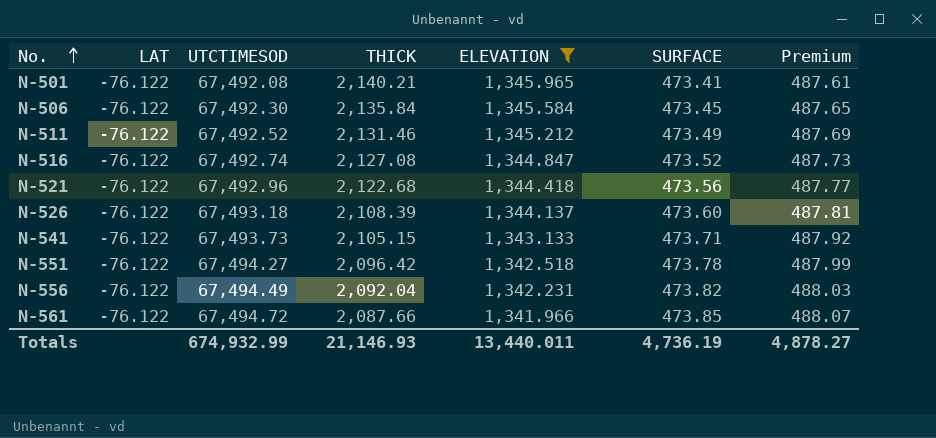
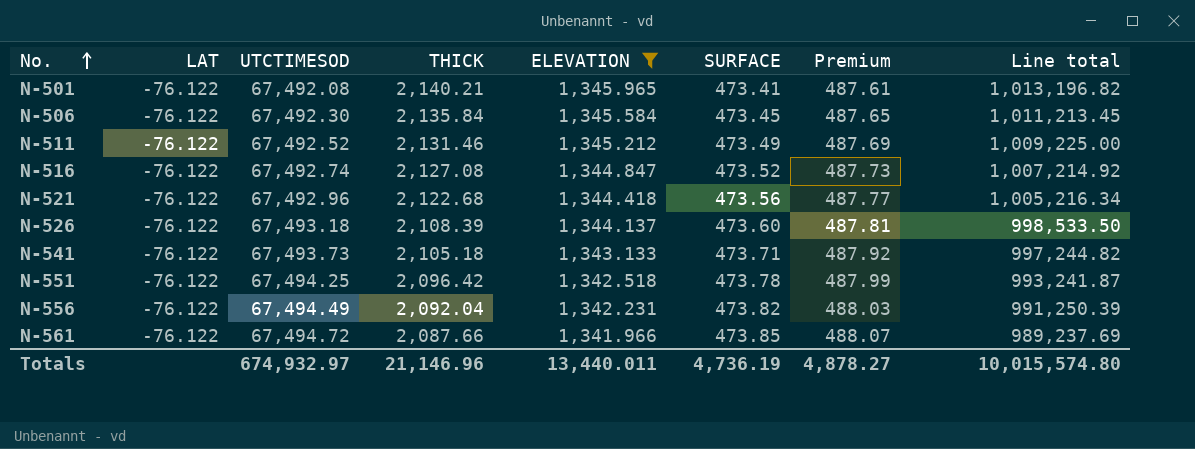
column Line total | formula: none -> [THICK] * [SURFACE]
N-541 | THICK: 2,105.15 -> 2,105.18
N-551 | UTCTIMESOD: 67,494.27 -> 67,494.25
Totals | UTCTIMESOD: 674,932.99 -> 674,932.97
Totals | THICK: 21,146.93 -> 21,146.96

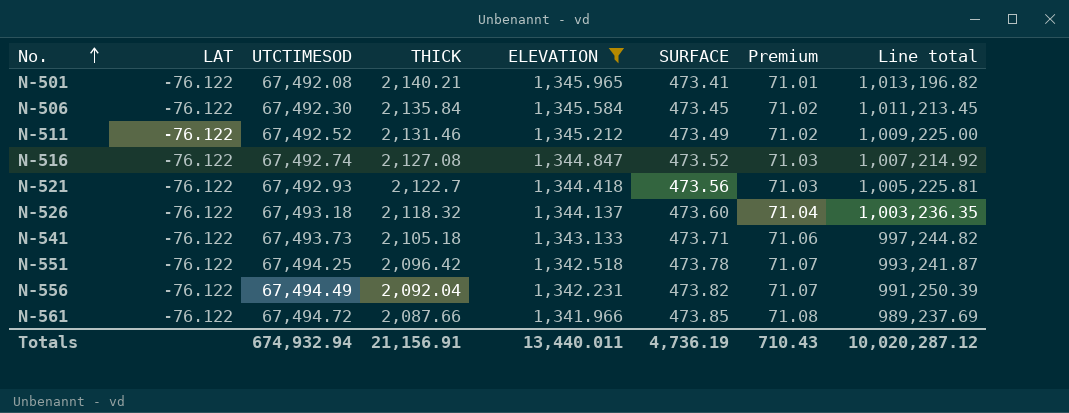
column Premium | formula: [SURFACE] * 1.03 -> [SURFACE] * 0.15
N-521 | UTCTIMESOD: 67,492.96 -> 67,492.93
N-521 | THICK: 2,122.68 -> 2,122.7
N-521 | Line total: 1,005,216.34 -> 1,005,225.81
N-526 | THICK: 2,108.39 -> 2,118.32
N-526 | Line total: 998,533.50 -> 1,003,236.35
Totals | UTCTIMESOD: 674,932.97 -> 674,932.94
Totals | THICK: 21,146.96 -> 21,156.91
Totals | Premium: 4,878.27 -> 710.43
Totals | Line total: 10,015,574.80 -> 10,020,287.12

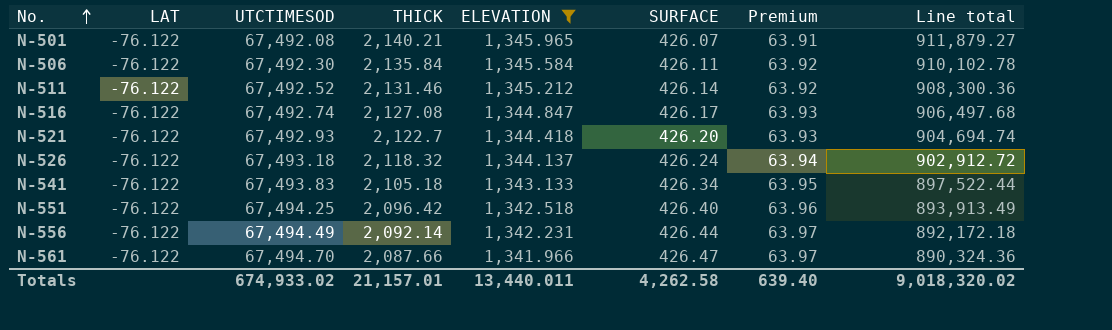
N-501 | SURFACE: 473.41 -> 426.07
N-501 | Premium: 71.01 -> 63.91
N-501 | Line total: 1,013,196.82 -> 911,879.27
N-506 | SURFACE: 473.45 -> 426.11
N-506 | Premium: 71.02 -> 63.92
N-506 | Line total: 1,011,213.45 -> 910,102.78
N-511 | SURFACE: 473.49 -> 426.14
N-511 | Premium: 71.02 -> 63.92
N-511 | Line total: 1,009,225.00 -> 908,300.36
N-516 | SURFACE: 473.52 -> 426.17
N-516 | Premium: 71.03 -> 63.93
N-516 | Line total: 1,007,214.92 -> 906,497.68
N-521 | SURFACE: 473.56 -> 426.20
N-521 | Premium: 71.03 -> 63.93
N-521 | Line total: 1,005,225.81 -> 904,694.74
N-526 | SURFACE: 473.60 -> 426.24
N-526 | Premium: 71.04 -> 63.94
N-526 | Line total: 1,003,236.35 -> 902,912.72
N-541 | UTCTIMESOD: 67,493.73 -> 67,493.83
N-541 | SURFACE: 473.71 -> 426.34
N-541 | Premium: 71.06 -> 63.95
N-541 | Line total: 997,244.82 -> 897,522.44
N-551 | SURFACE: 473.78 -> 426.40
N-551 | Premium: 71.07 -> 63.96
N-551 | Line total: 993,241.87 -> 893,913.49
N-556 | THICK: 2,092.04 -> 2,092.14
N-556 | SURFACE: 473.82 -> 426.44
N-556 | Premium: 71.07 -> 63.97
N-556 | Line total: 991,250.39 -> 892,172.18
N-561 | UTCTIMESOD: 67,494.72 -> 67,494.70
N-561 | SURFACE: 473.85 -> 426.47
N-561 | Premium: 71.08 -> 63.97
N-561 | Line total: 989,237.69 -> 890,324.36
Totals | UTCTIMESOD: 674,932.94 -> 674,933.02
Totals | THICK: 21,156.91 -> 21,157.01
Totals | SURFACE: 4,736.19 -> 4,262.58
Totals | Premium: 710.43 -> 639.40
Totals | Line total: 10,020,287.12 -> 9,018,320.02

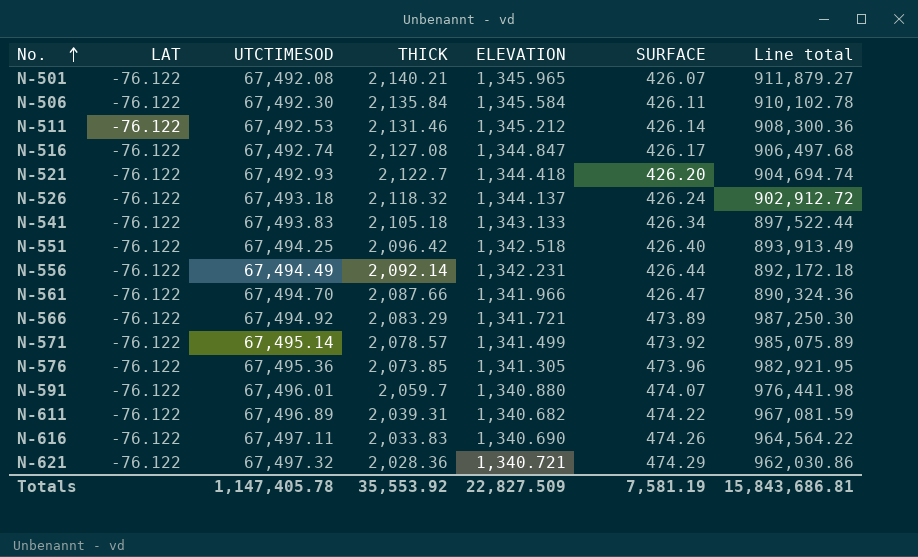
filter: ELEVATION >= 1,341.966 -> none
column Premium | formula: [SURFACE] * 0.15 -> none
N-511 | UTCTIMESOD: 67,492.52 -> 67,492.53
Totals | UTCTIMESOD: 674,933.02 -> 1,147,405.78
Totals | THICK: 21,157.01 -> 35,553.92
Totals | ELEVATION: 13,440.011 -> 22,827.509
Totals | SURFACE: 4,262.58 -> 7,581.19
Totals | Line total: 9,018,320.02 -> 15,843,686.81

